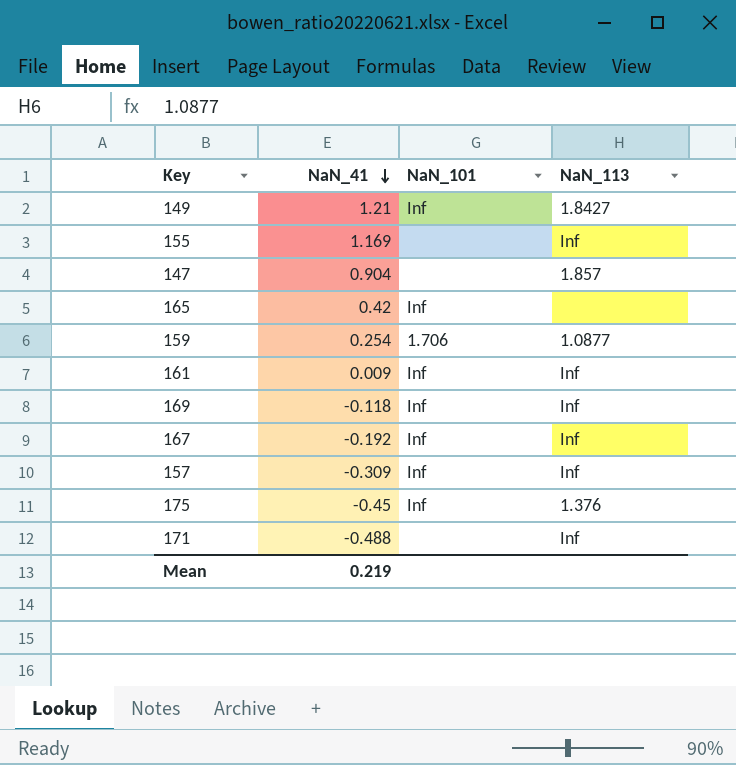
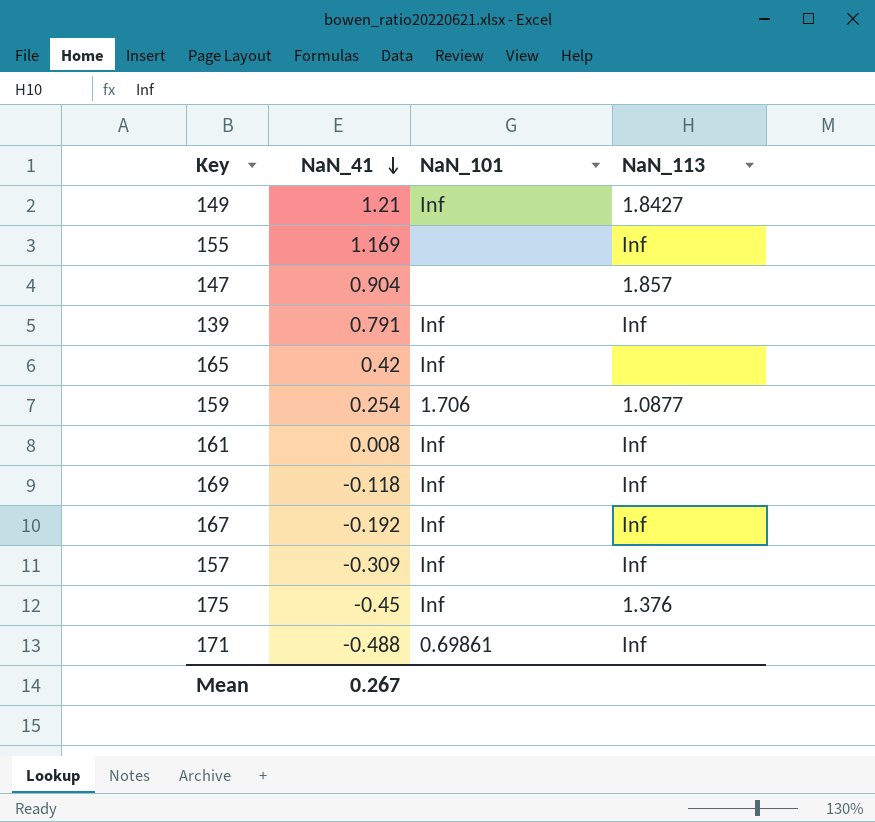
row 139: none -> 0.791 | Inf | Inf
161 | NaN_41: 0.009 -> 0.008
171 | NaN_101: none -> 0.69861
Mean | NaN_41: 0.219 -> 0.267

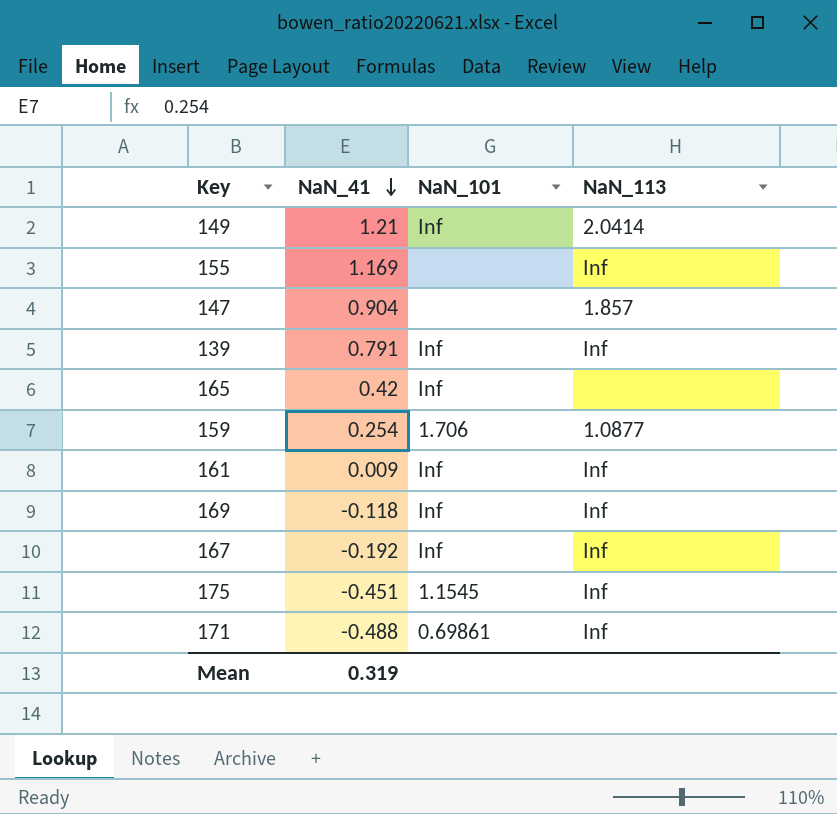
row 157: -0.309 | Inf | Inf -> none
149 | NaN_113: 1.8427 -> 2.0414
161 | NaN_41: 0.008 -> 0.009
175 | NaN_41: -0.45 -> -0.451
175 | NaN_101: Inf -> 1.1545
175 | NaN_113: 1.376 -> Inf
Mean | NaN_41: 0.267 -> 0.319

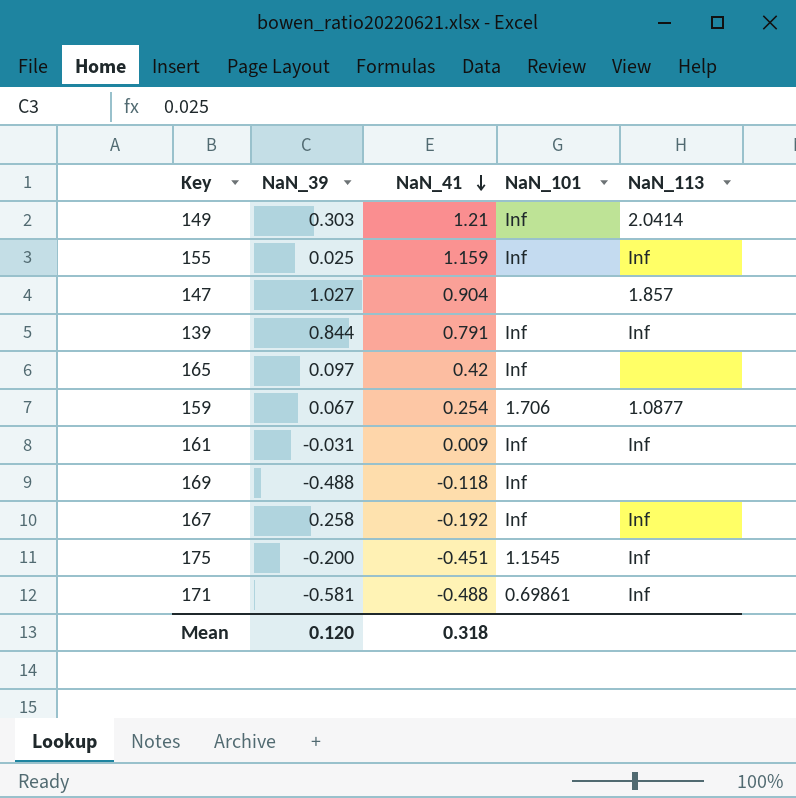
column NaN_39 | position: none -> 2
155 | NaN_41: 1.169 -> 1.159
155 | NaN_101: none -> Inf
169 | NaN_113: Inf -> none
Mean | NaN_41: 0.319 -> 0.318

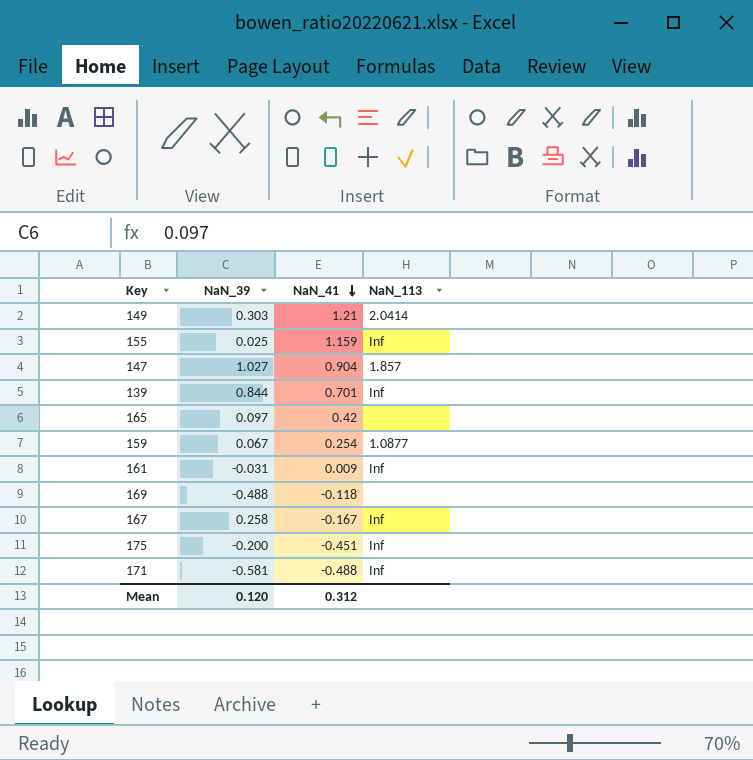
column NaN_101 | position: 4 -> none
139 | NaN_41: 0.791 -> 0.701
167 | NaN_41: -0.192 -> -0.167
Mean | NaN_41: 0.318 -> 0.312

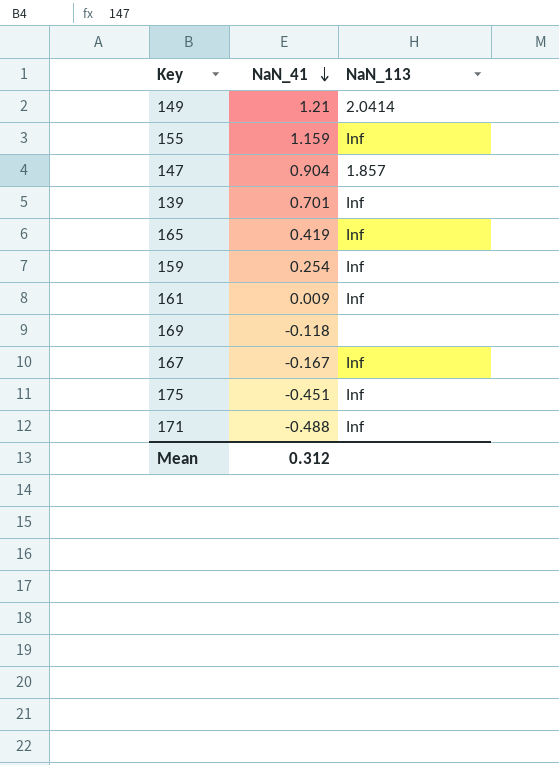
column NaN_39 | position: 2 -> none
165 | NaN_41: 0.42 -> 0.419
165 | NaN_113: none -> Inf
159 | NaN_113: 1.0877 -> Inf

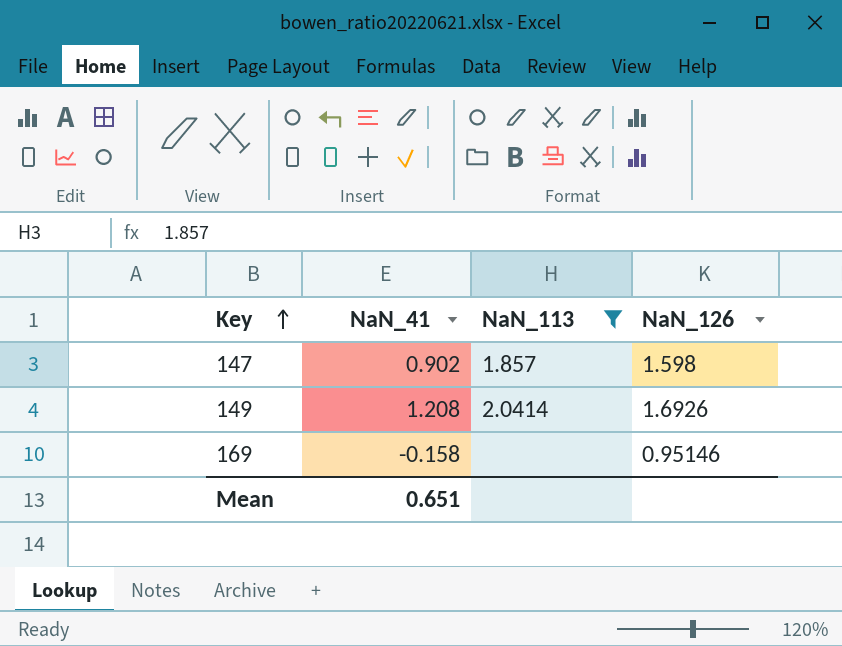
filter: none -> NaN_113 != Inf
row order: NaN_41 descending -> Key ascending
column NaN_126 | position: none -> 4
147 | NaN_41: 0.904 -> 0.902
149 | NaN_41: 1.21 -> 1.208
169 | NaN_41: -0.118 -> -0.158
Mean | NaN_41: 0.312 -> 0.651

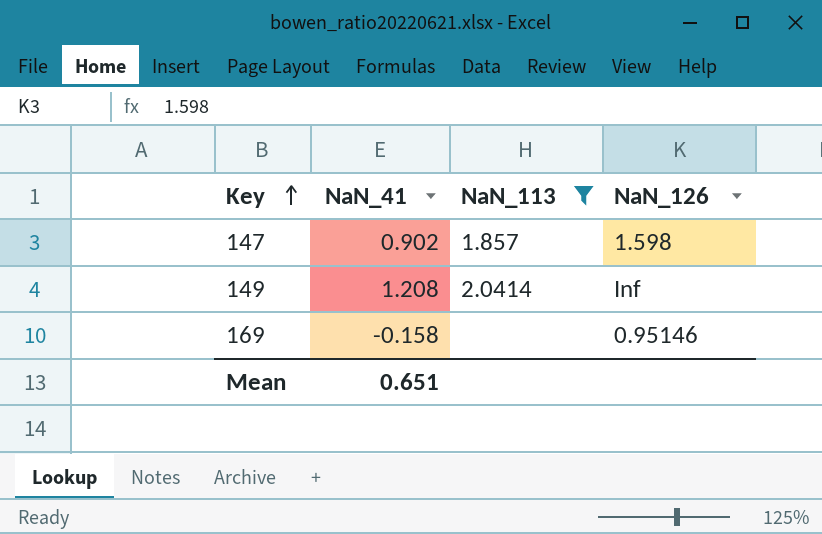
149 | NaN_126: 1.6926 -> Inf

